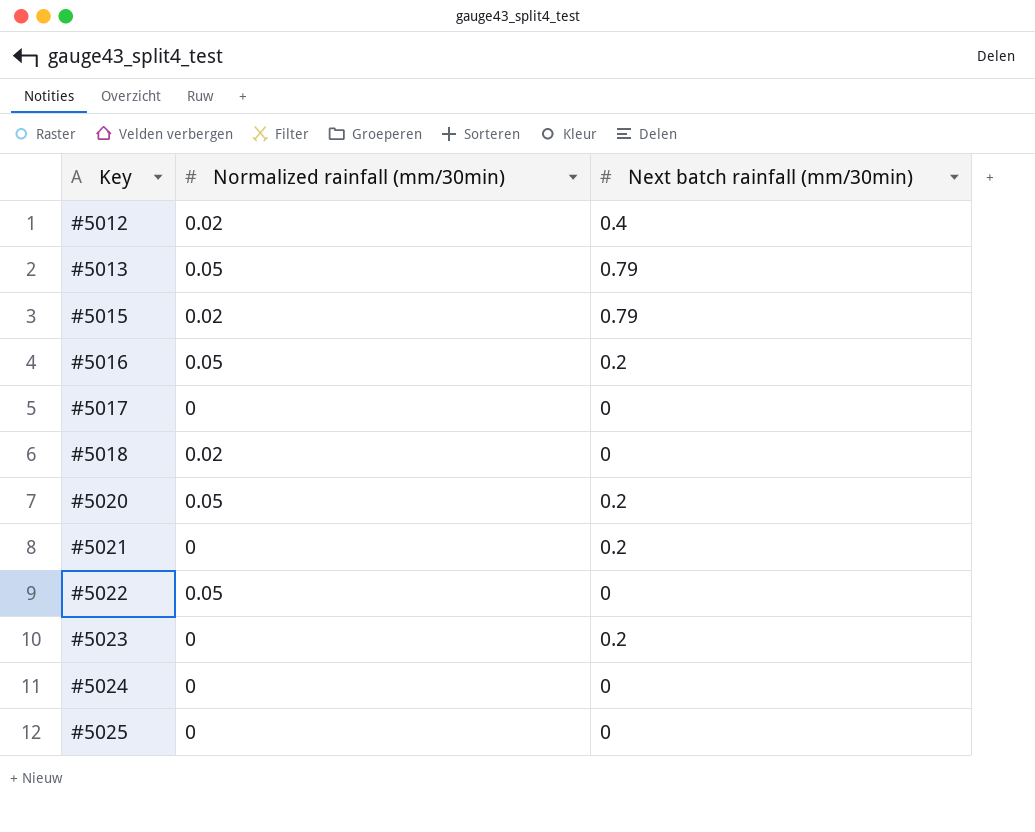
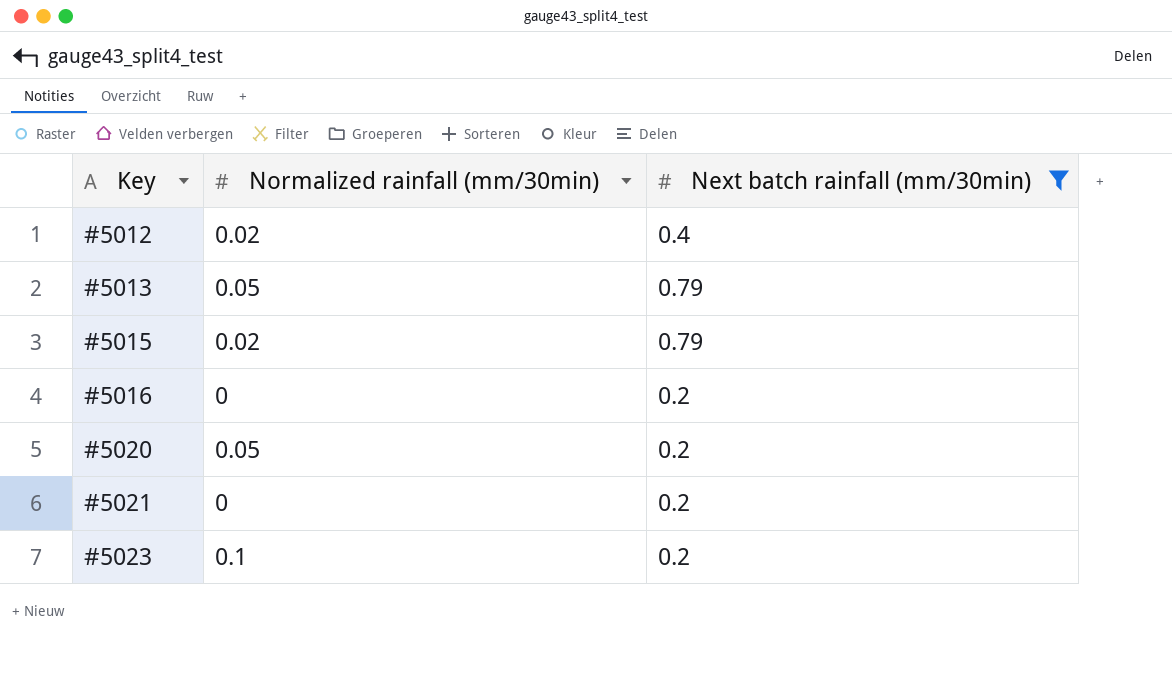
filter: none -> Next batch rainfall (mm/30min) != 0
#5016 | Normalized rainfall (mm/30min): 0.05 -> 0
#5023 | Normalized rainfall (mm/30min): 0 -> 0.1

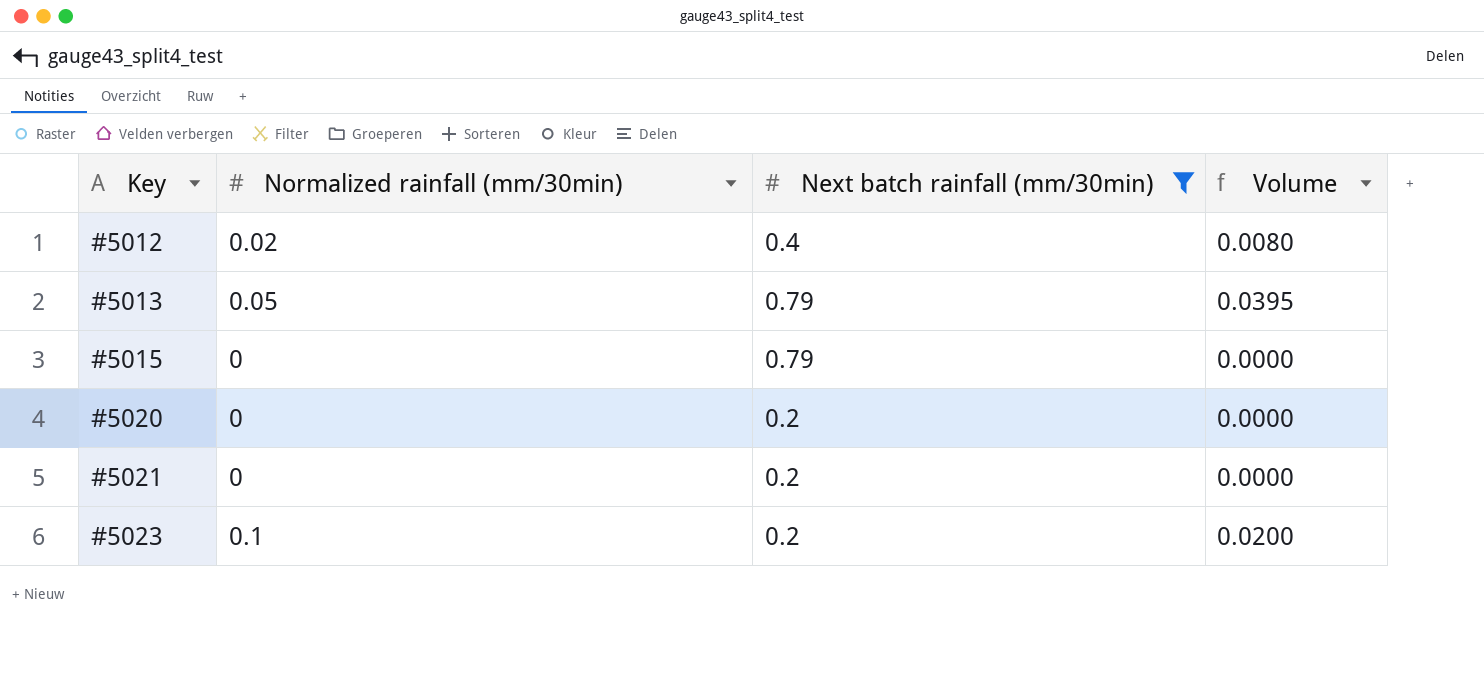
column Volume | formula: none -> [Normalized rainfall (mm/30min)] * [Next batch rainfall (mm/30min)]
row #5016: 0 | 0.2 -> none
#5015 | Normalized rainfall (mm/30min): 0.02 -> 0
#5020 | Normalized rainfall (mm/30min): 0.05 -> 0

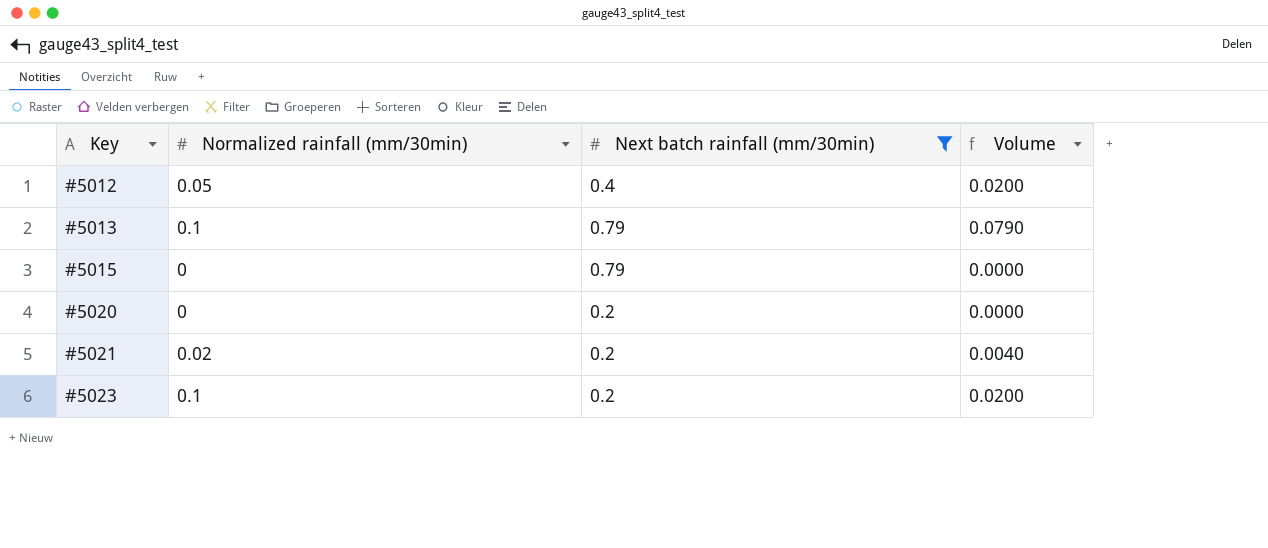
#5012 | Normalized rainfall (mm/30min): 0.02 -> 0.05
#5012 | Volume: 0.0080 -> 0.0200
#5013 | Normalized rainfall (mm/30min): 0.05 -> 0.1
#5013 | Volume: 0.0395 -> 0.0790
#5021 | Normalized rainfall (mm/30min): 0 -> 0.02
#5021 | Volume: 0.0000 -> 0.0040

